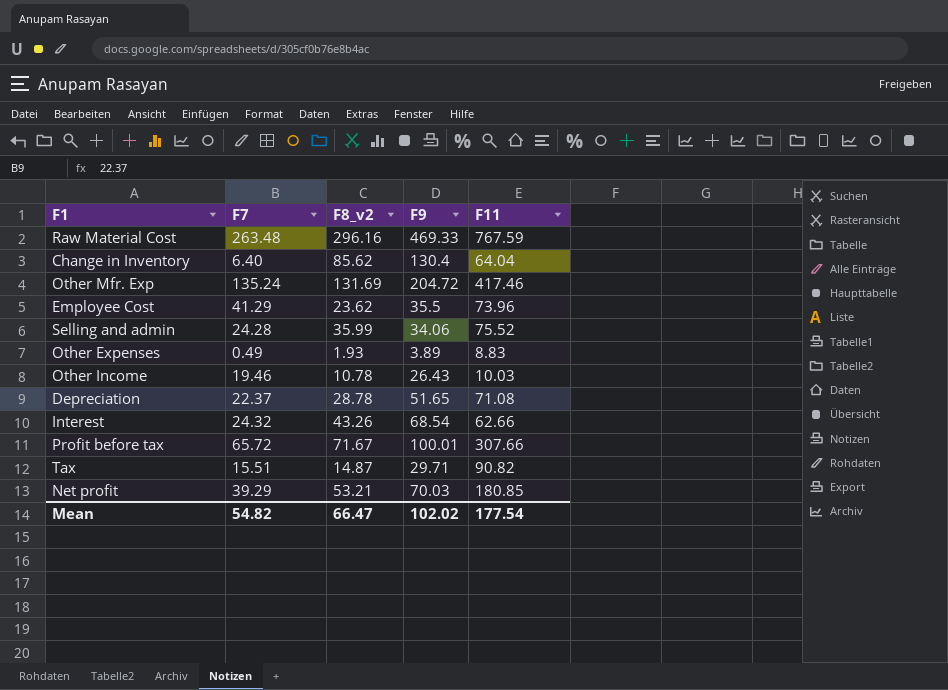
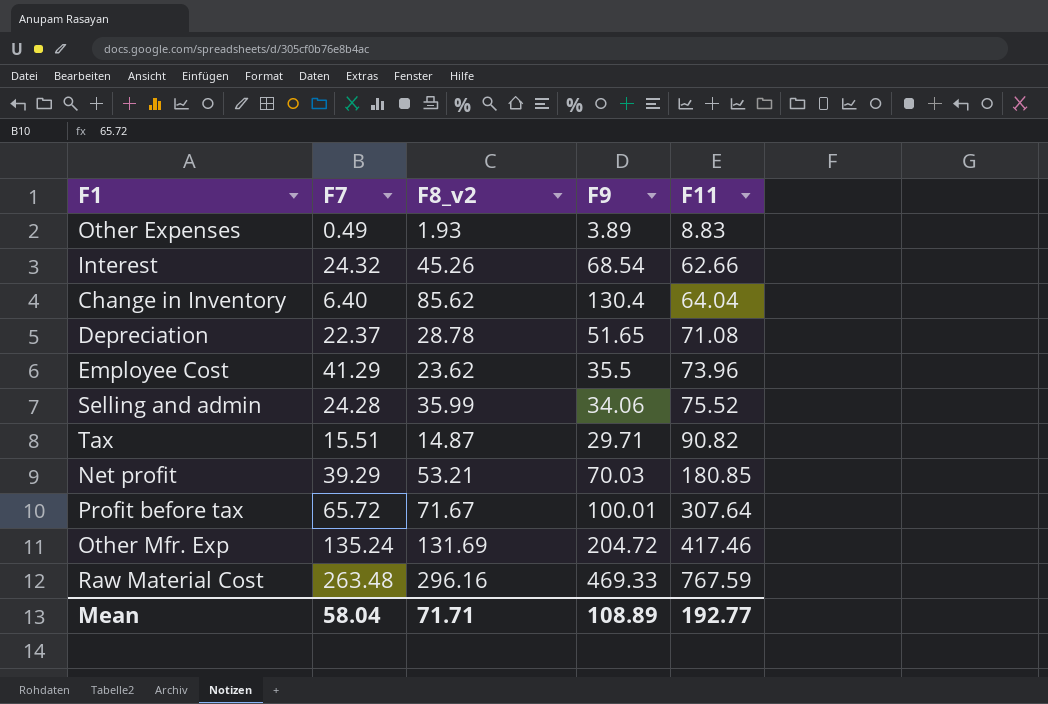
row order: none -> F11 ascending
row Other Income: 19.46 | 10.78 | 26.43 | 10.03 -> none
Interest | F8_v2: 43.26 -> 45.26
Profit before tax | F11: 307.66 -> 307.64
Mean | F7: 54.82 -> 58.04
Mean | F8_v2: 66.47 -> 71.71
Mean | F9: 102.02 -> 108.89
Mean | F11: 177.54 -> 192.77

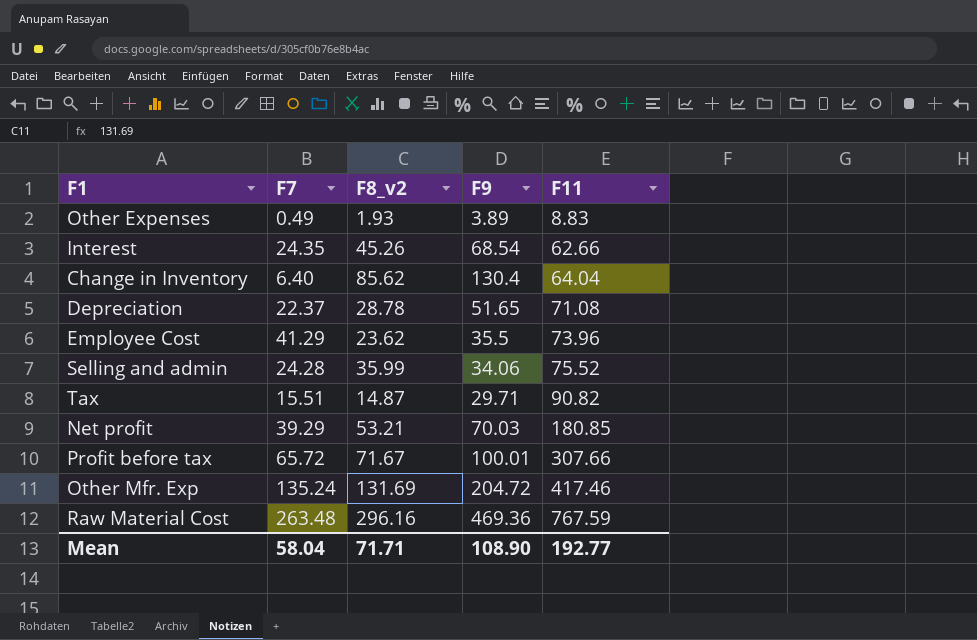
Interest | F7: 24.32 -> 24.35
Profit before tax | F11: 307.64 -> 307.66
Raw Material Cost | F9: 469.33 -> 469.36
Mean | F9: 108.89 -> 108.90

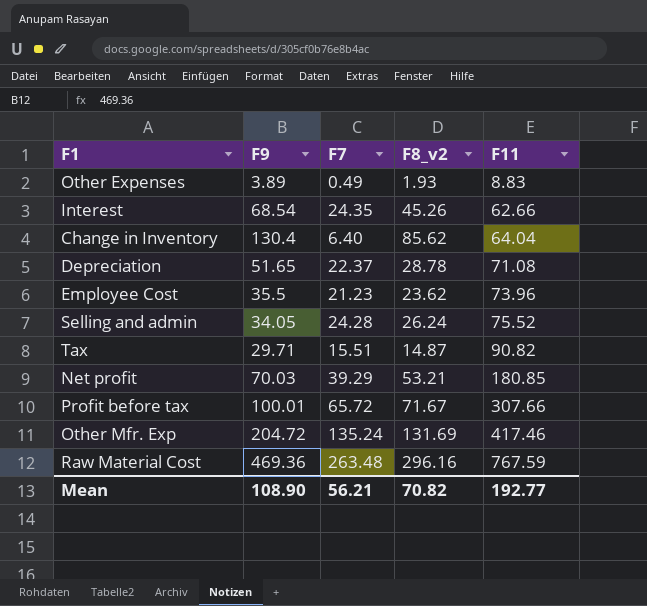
column F9 | position: 4 -> 2
Employee Cost | F7: 41.29 -> 21.23
Selling and admin | F9: 34.06 -> 34.05
Selling and admin | F8_v2: 35.99 -> 26.24
Mean | F7: 58.04 -> 56.21
Mean | F8_v2: 71.71 -> 70.82

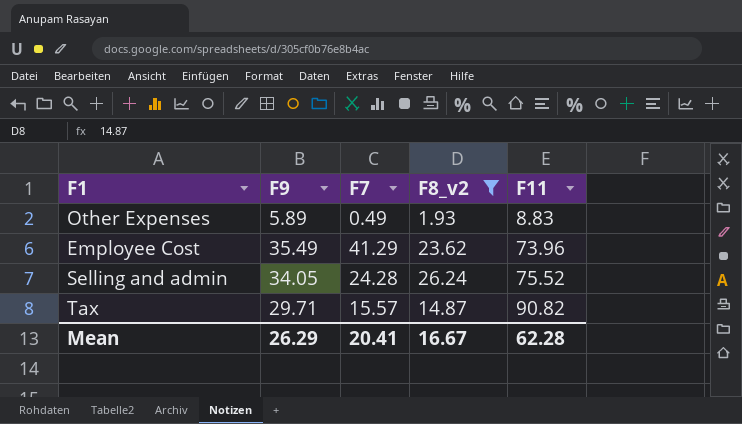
filter: none -> F8_v2 <= 26.24
Other Expenses | F9: 3.89 -> 5.89
Employee Cost | F9: 35.5 -> 35.49
Employee Cost | F7: 21.23 -> 41.29
Tax | F7: 15.51 -> 15.57
Mean | F9: 108.90 -> 26.29
Mean | F7: 56.21 -> 20.41
Mean | F8_v2: 70.82 -> 16.67
Mean | F11: 192.77 -> 62.28

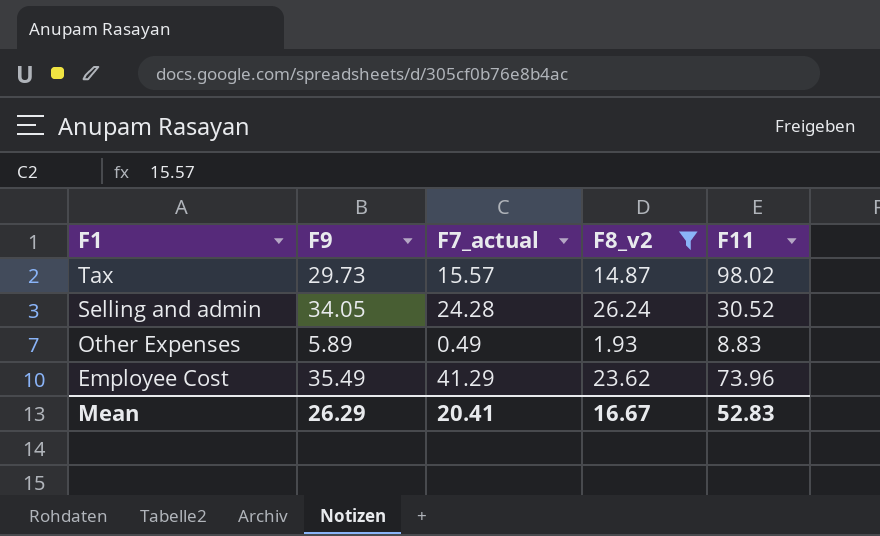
row order: F11 ascending -> F1 descending
column name: F7 -> F7_actual
Tax | F9: 29.71 -> 29.73
Tax | F11: 90.82 -> 98.02
Selling and admin | F11: 75.52 -> 30.52
Mean | F11: 62.28 -> 52.83

